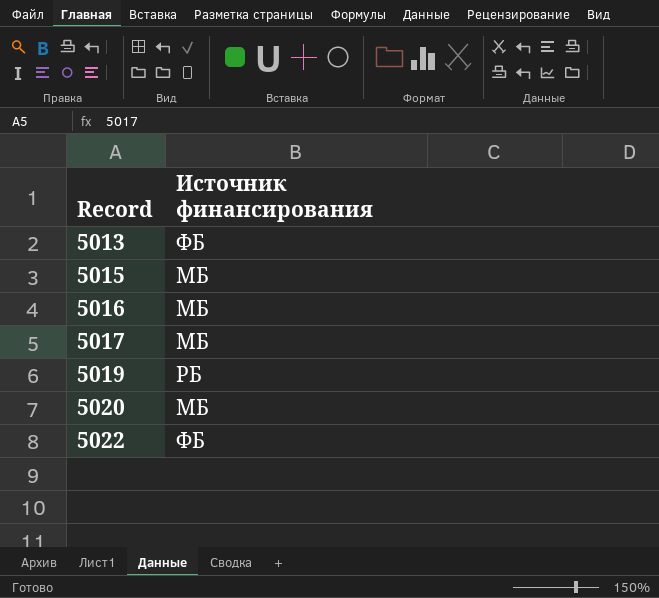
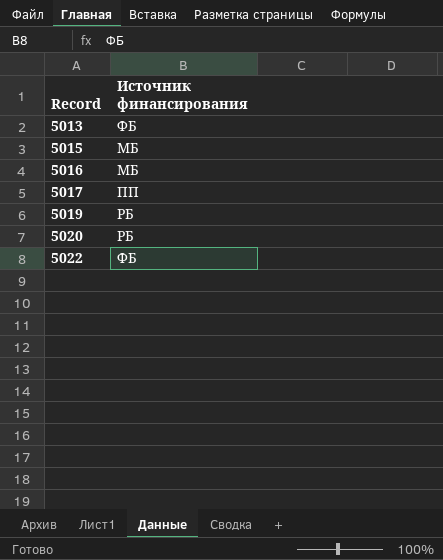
5017 | Источник финансирования: МБ -> ПП
5020 | Источник финансирования: МБ -> РБ

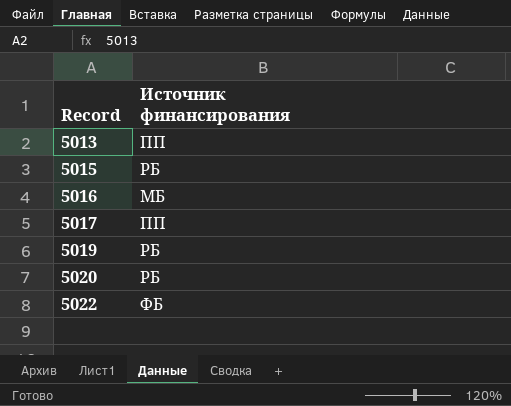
5013 | Источник финансирования: ФБ -> ПП
5015 | Источник финансирования: МБ -> РБ

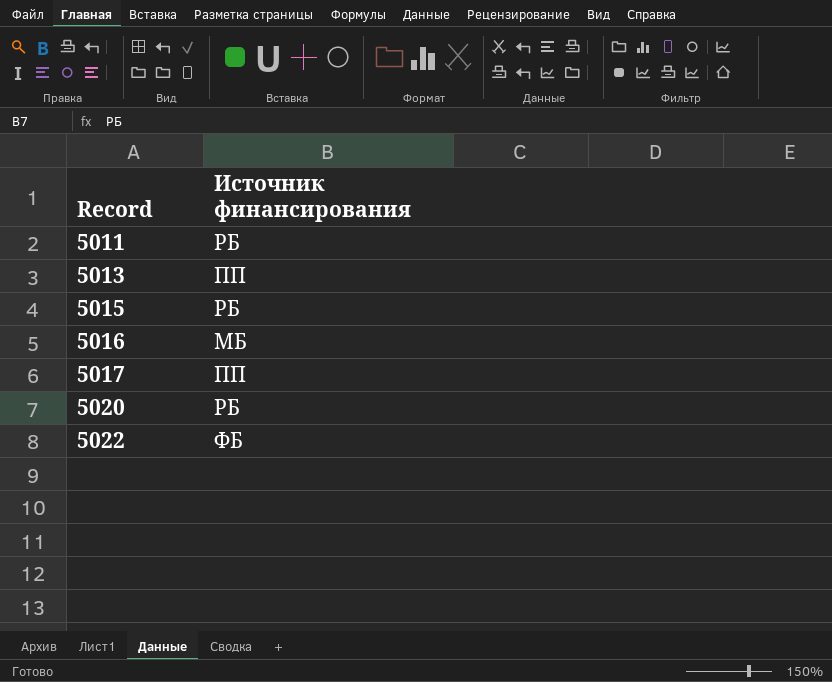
row 5019: РБ -> none
row 5011: none -> РБ

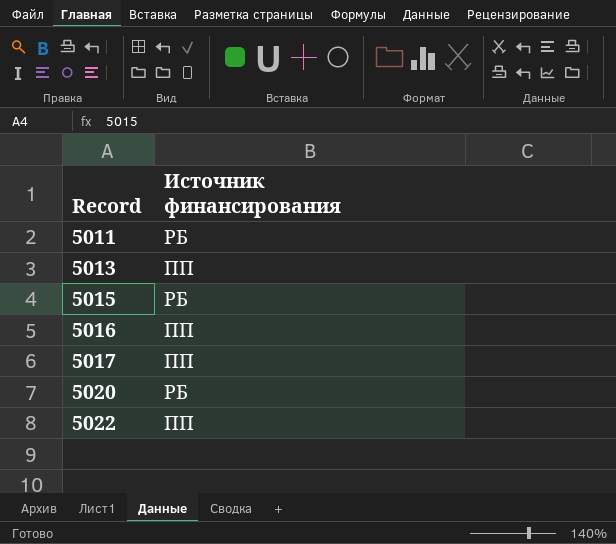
5016 | Источник финансирования: МБ -> ПП
5022 | Источник финансирования: ФБ -> ПП

